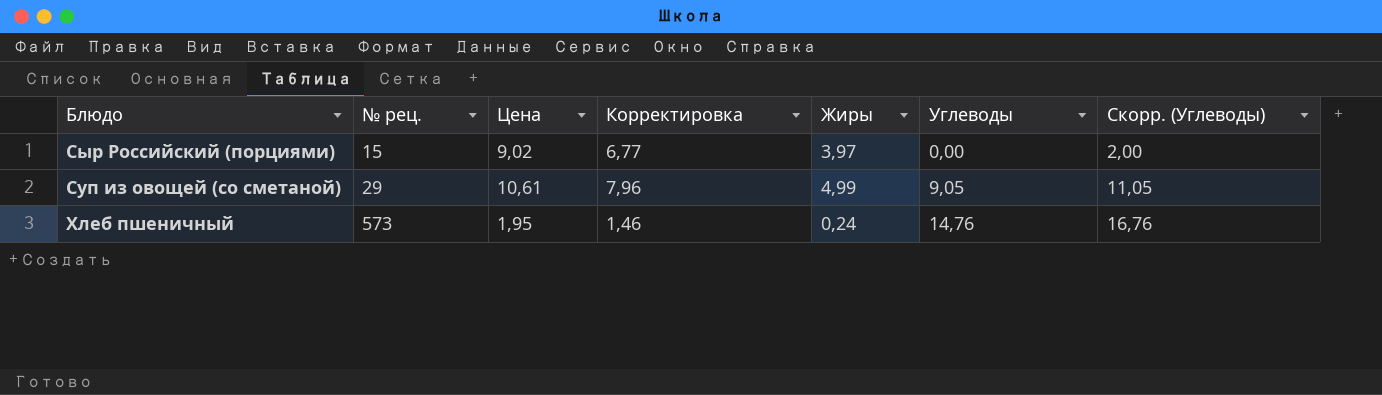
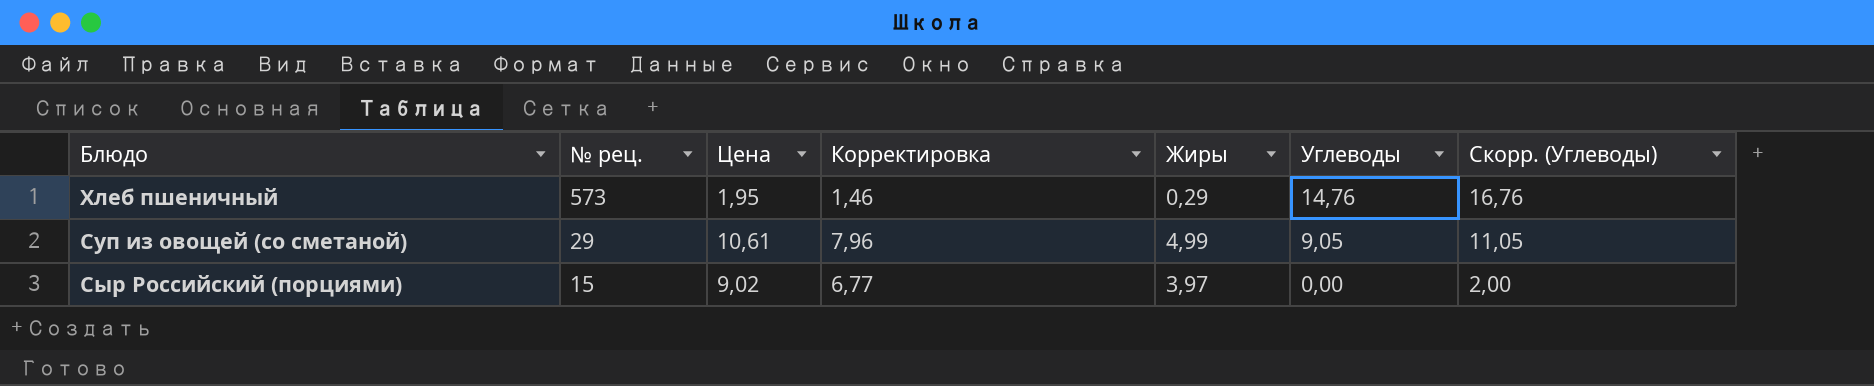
row order: № рец. ascending -> № рец. descending
Хлеб пшеничный | Жиры: 0,24 -> 0,29

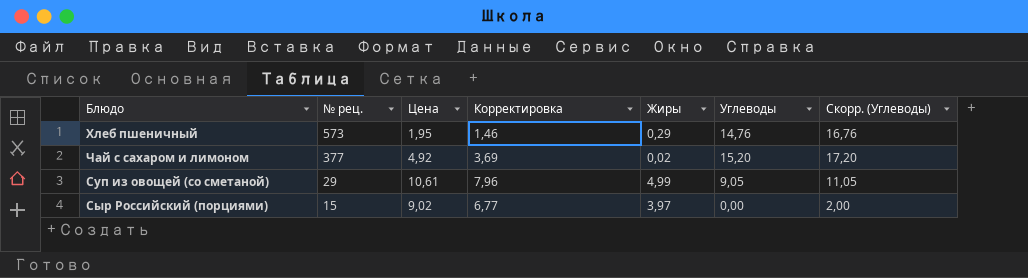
row Чай с сахаром и лимоном: none -> 377 | 4,92 | 3,69 | 0,02 | 15,20 | 17,20

